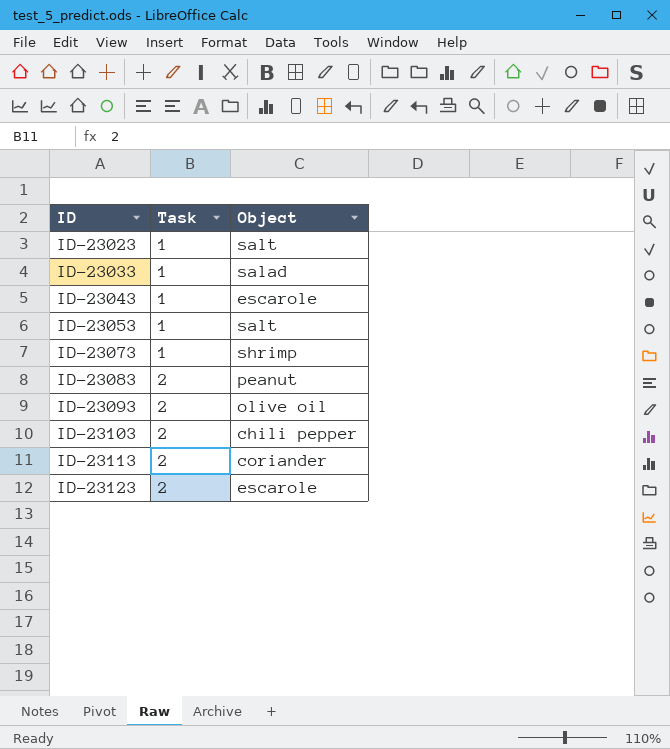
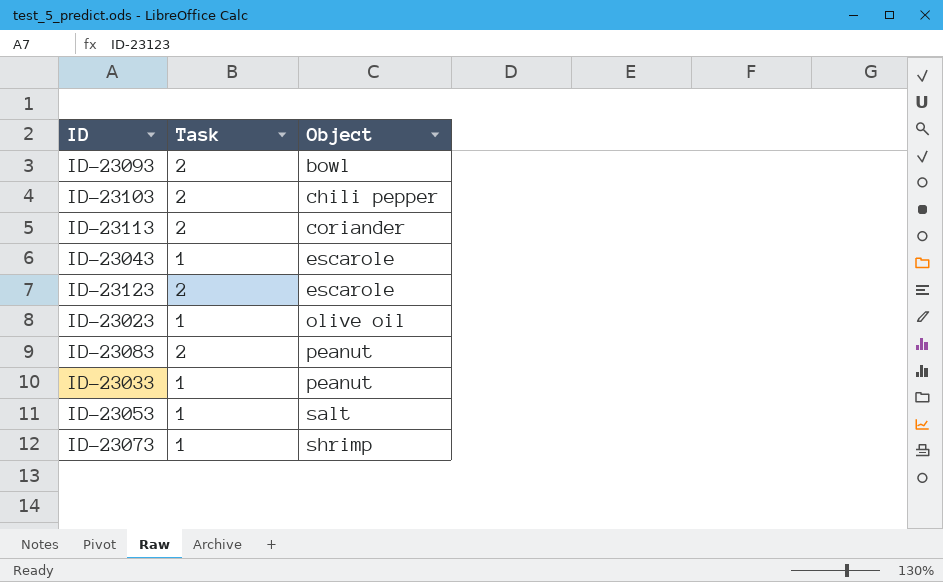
row order: ID ascending -> Object ascending
ID-23093 | Object: olive oil -> bowl
ID-23023 | Object: salt -> olive oil
ID-23033 | Object: salad -> peanut

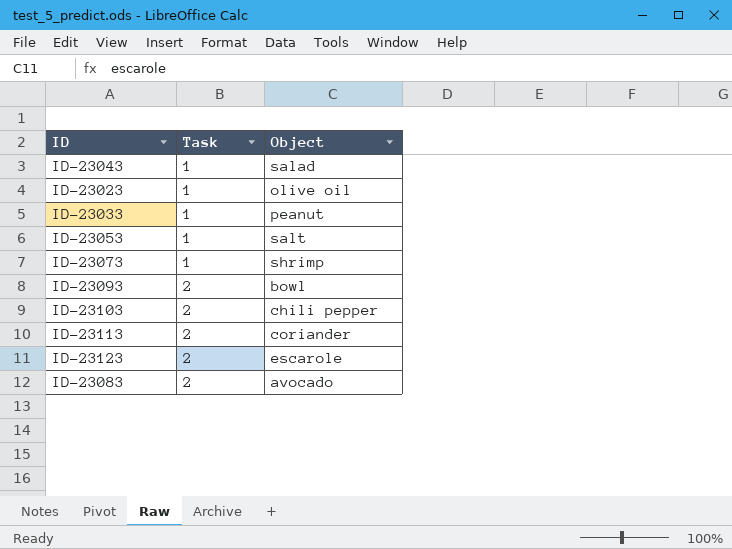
row order: Object ascending -> Task ascending
ID-23043 | Object: escarole -> salad
ID-23083 | Object: peanut -> avocado

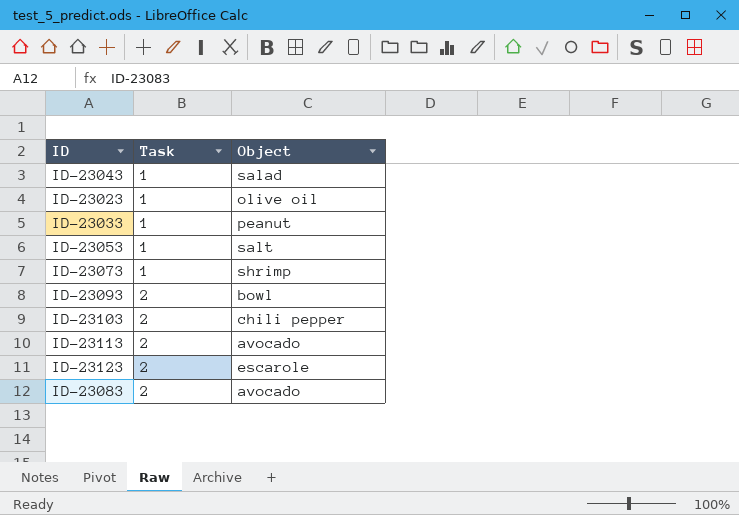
ID-23113 | Object: coriander -> avocado

